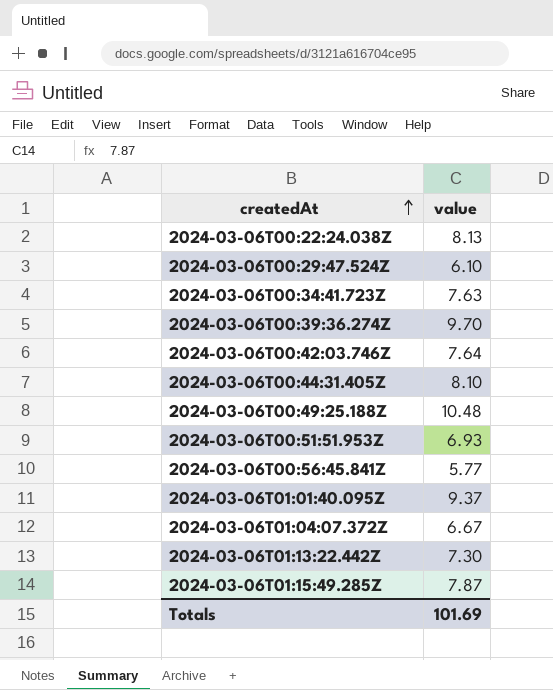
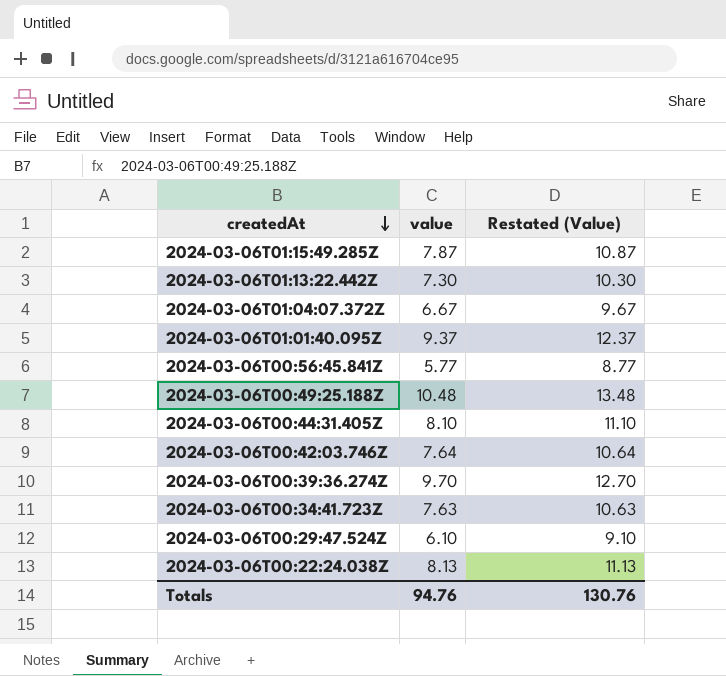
row order: createdAt ascending -> createdAt descending
column Restated (Value) | formula: none -> [value] + 3
row 2024-03-06T00:51:51.953Z: 6.93 -> none
Totals | value: 101.69 -> 94.76

